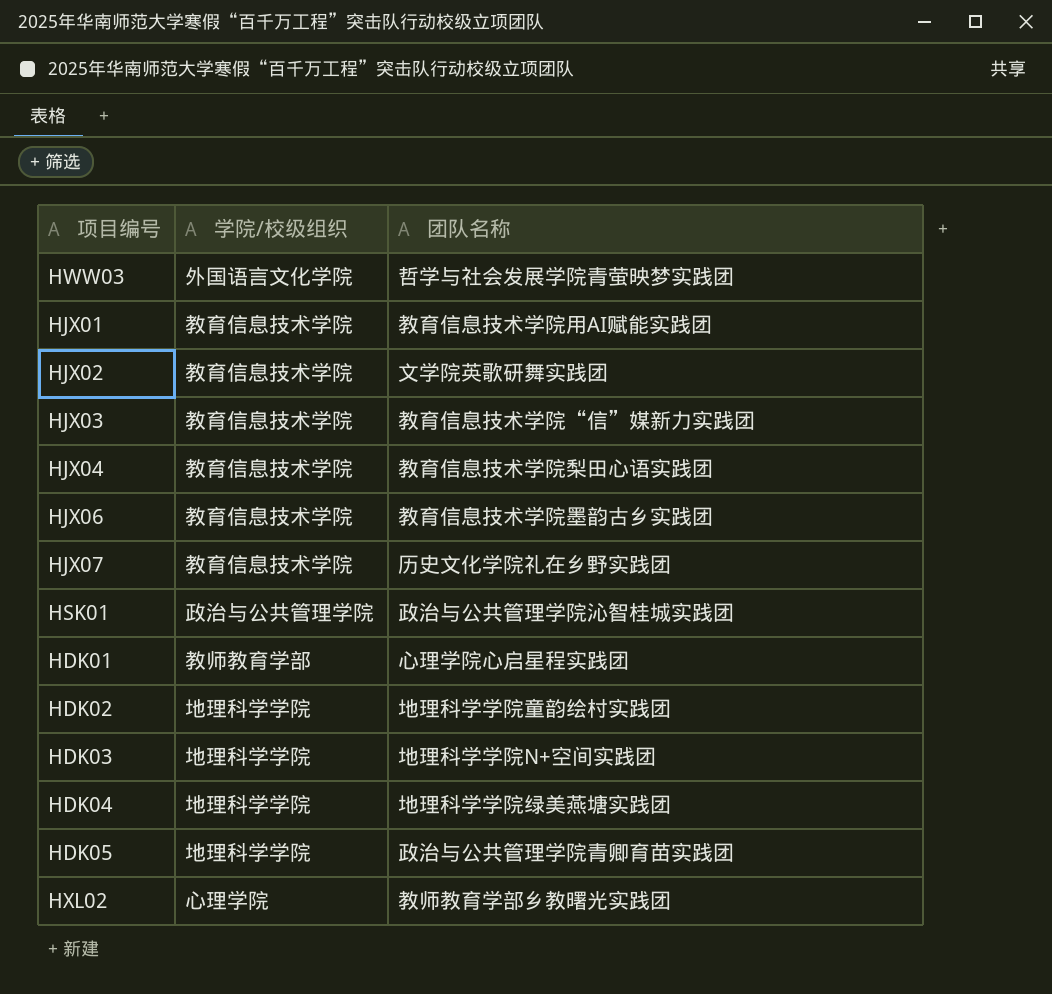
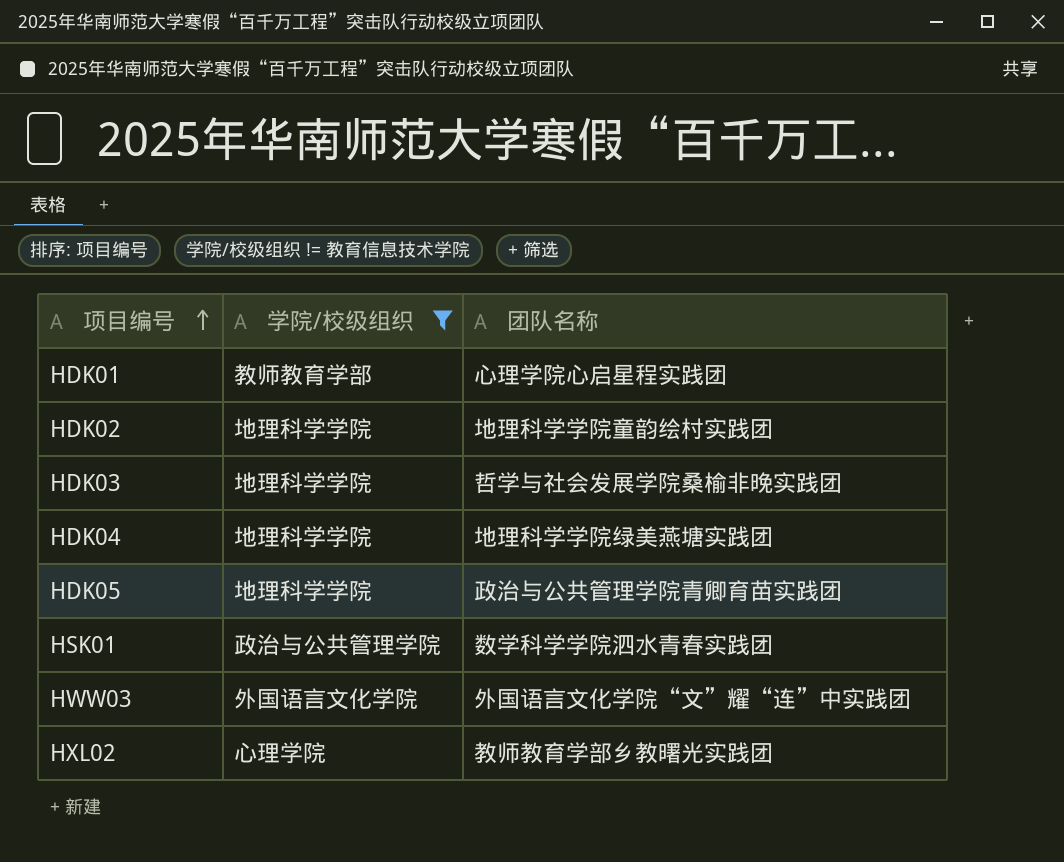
filter: none -> 学院/校级组织 != 教育信息技术学院
row order: none -> 项目编号 ascending
HDK03 | 团队名称: 地理科学学院N+空间实践团 -> 哲学与社会发展学院桑榆非晚实践团
HSK01 | 团队名称: 政治与公共管理学院沁智桂城实践团 -> 数学科学学院泗水青春实践团
HWW03 | 团队名称: 哲学与社会发展学院青萤映梦实践团 -> 外国语言文化学院“文”耀“连”中实践团

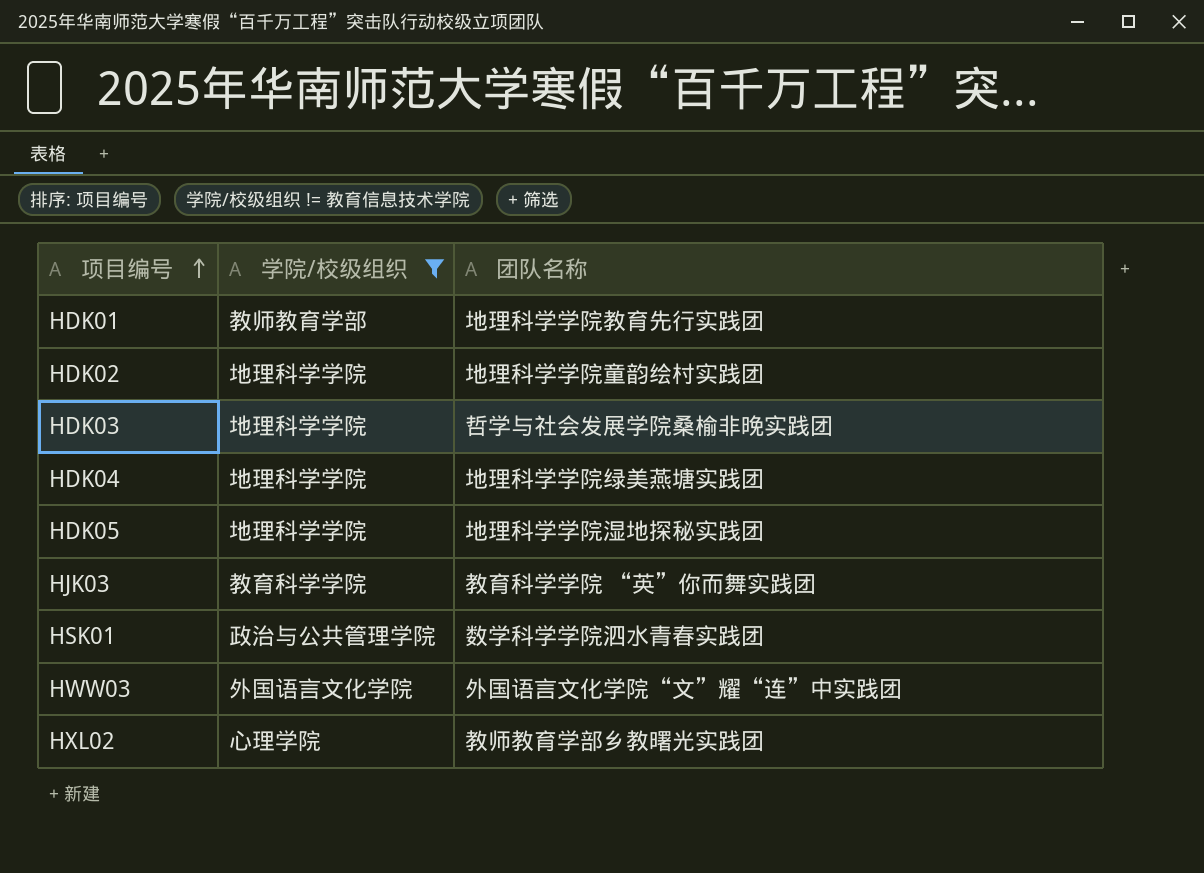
HDK01 | 团队名称: 心理学院心启星程实践团 -> 地理科学学院教育先行实践团
HDK05 | 团队名称: 政治与公共管理学院青卿育苗实践团 -> 地理科学学院湿地探秘实践团
row HJK03: none -> 教育科学学院 | 教育科学学院 “英”你而舞实践团

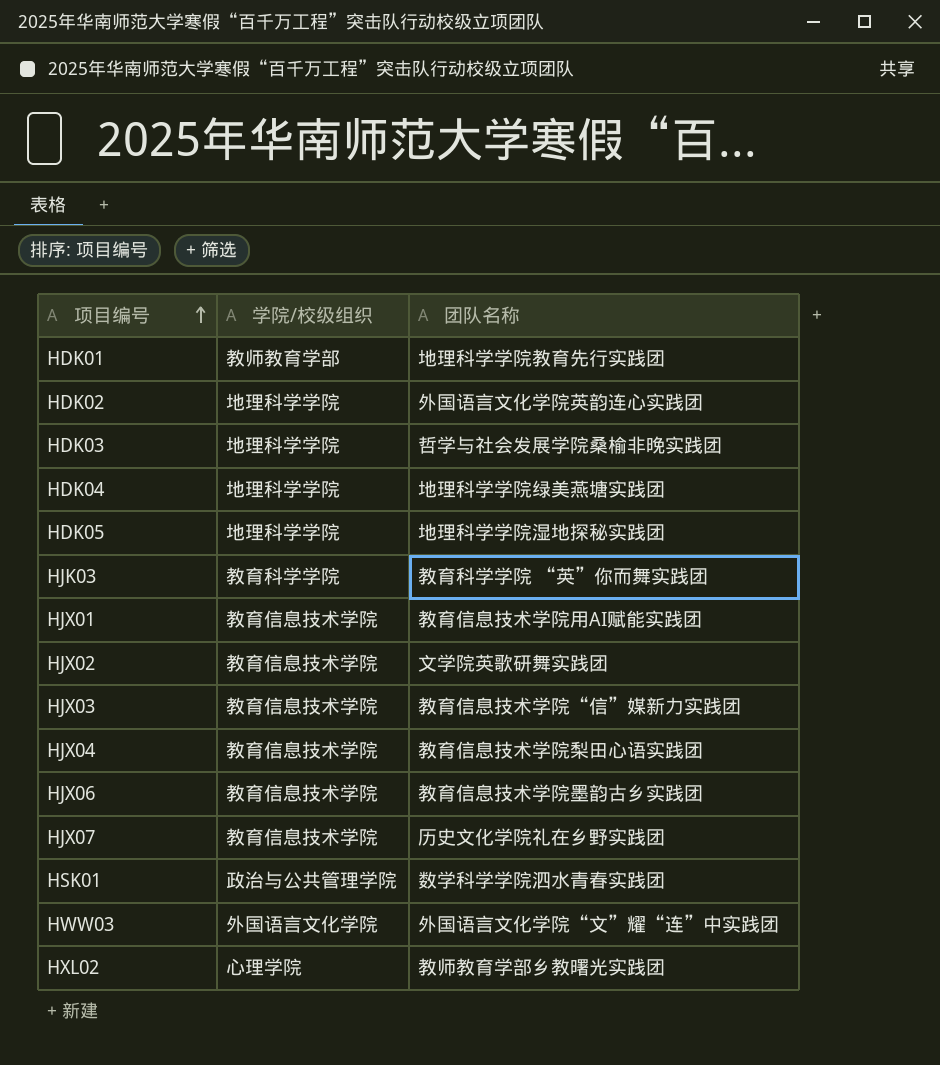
filter: 学院/校级组织 != 教育信息技术学院 -> none
HDK02 | 团队名称: 地理科学学院童韵绘村实践团 -> 外国语言文化学院英韵连心实践团

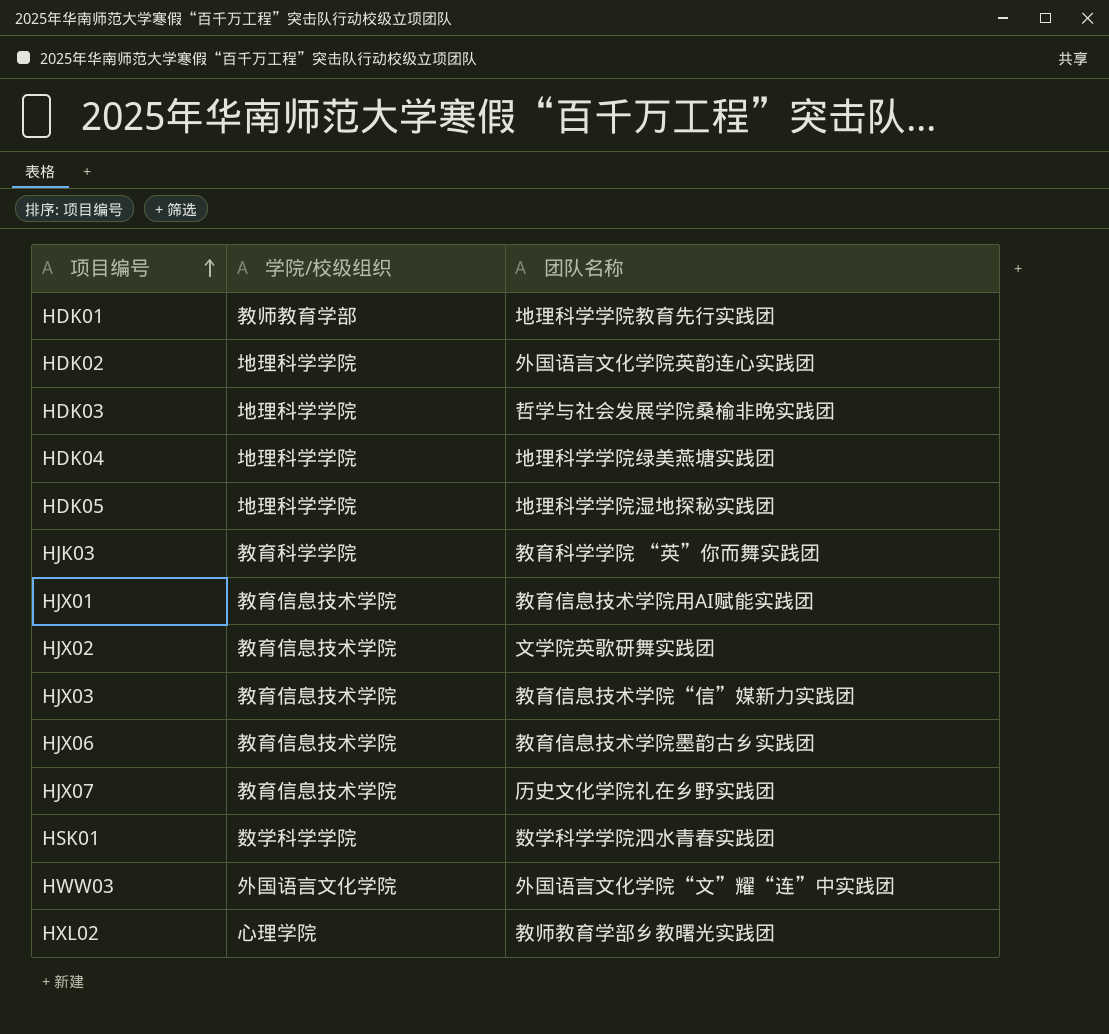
row HJX04: 教育信息技术学院 | 教育信息技术学院梨田心语实践团 -> none
HSK01 | 学院/校级组织: 政治与公共管理学院 -> 数学科学学院

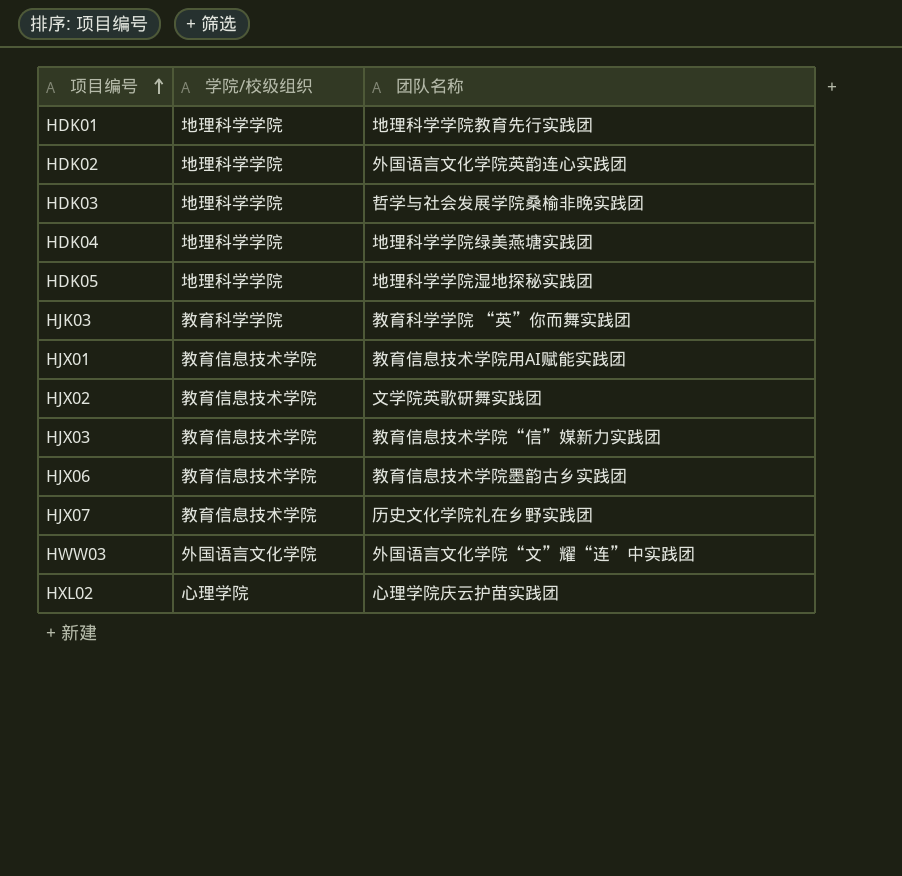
row HSK01: 数学科学学院 | 数学科学学院泗水青春实践团 -> none
HDK01 | 学院/校级组织: 教师教育学部 -> 地理科学学院
HXL02 | 团队名称: 教师教育学部乡教曙光实践团 -> 心理学院庆云护苗实践团

